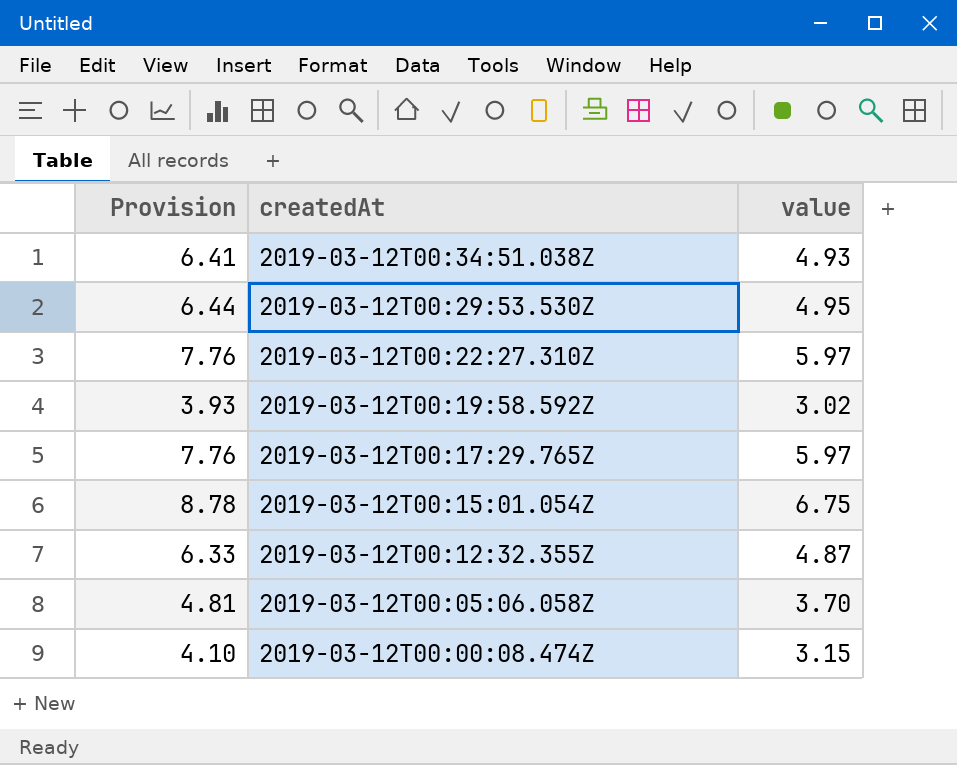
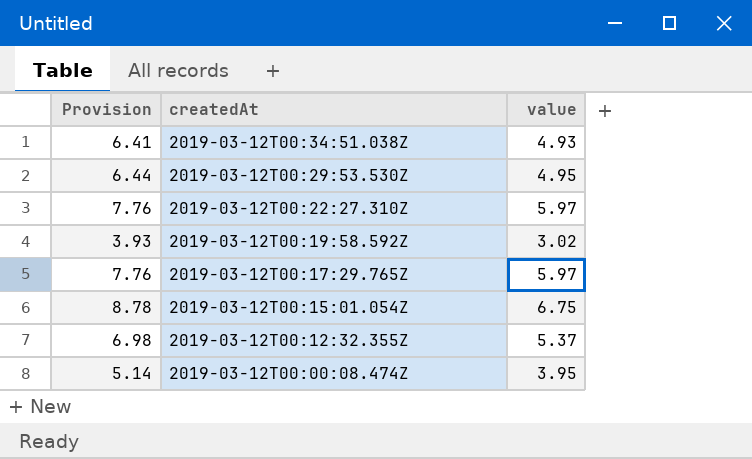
row 2019-03-12T00:05:06.058Z: 4.81 | 3.70 -> none
2019-03-12T00:12:32.355Z | Provision: 6.33 -> 6.98
2019-03-12T00:12:32.355Z | value: 4.87 -> 5.37
2019-03-12T00:00:08.474Z | Provision: 4.10 -> 5.14
2019-03-12T00:00:08.474Z | value: 3.15 -> 3.95

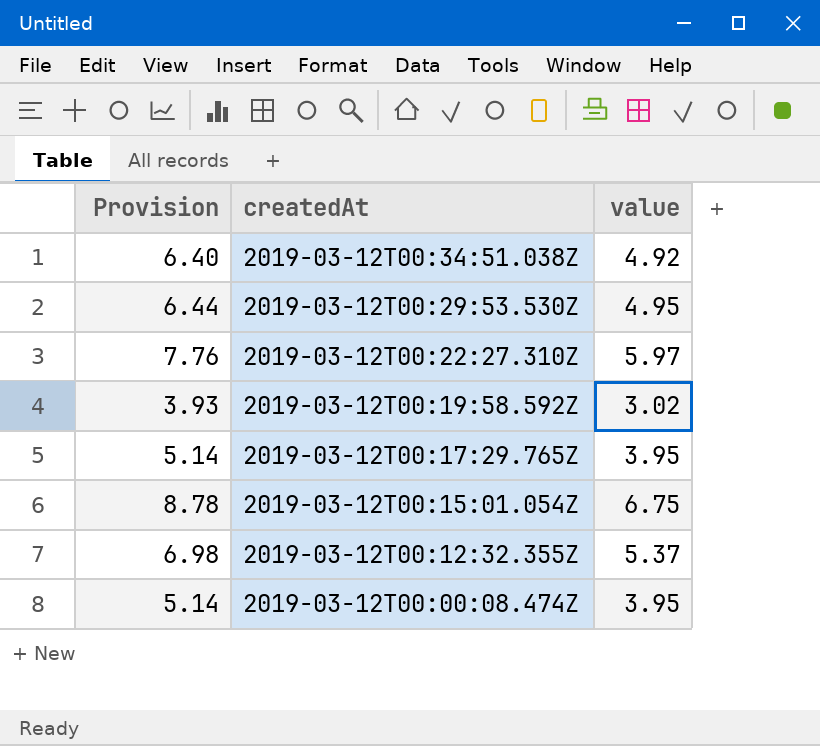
2019-03-12T00:34:51.038Z | Provision: 6.41 -> 6.40
2019-03-12T00:34:51.038Z | value: 4.93 -> 4.92
2019-03-12T00:17:29.765Z | Provision: 7.76 -> 5.14
2019-03-12T00:17:29.765Z | value: 5.97 -> 3.95

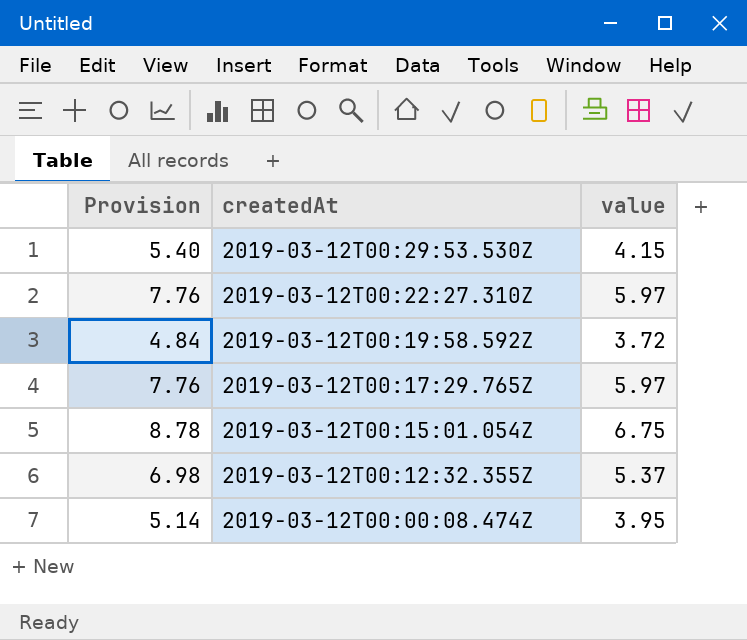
row 2019-03-12T00:34:51.038Z: 6.40 | 4.92 -> none
2019-03-12T00:29:53.530Z | Provision: 6.44 -> 5.40
2019-03-12T00:29:53.530Z | value: 4.95 -> 4.15
2019-03-12T00:19:58.592Z | Provision: 3.93 -> 4.84
2019-03-12T00:19:58.592Z | value: 3.02 -> 3.72
2019-03-12T00:17:29.765Z | Provision: 5.14 -> 7.76
2019-03-12T00:17:29.765Z | value: 3.95 -> 5.97

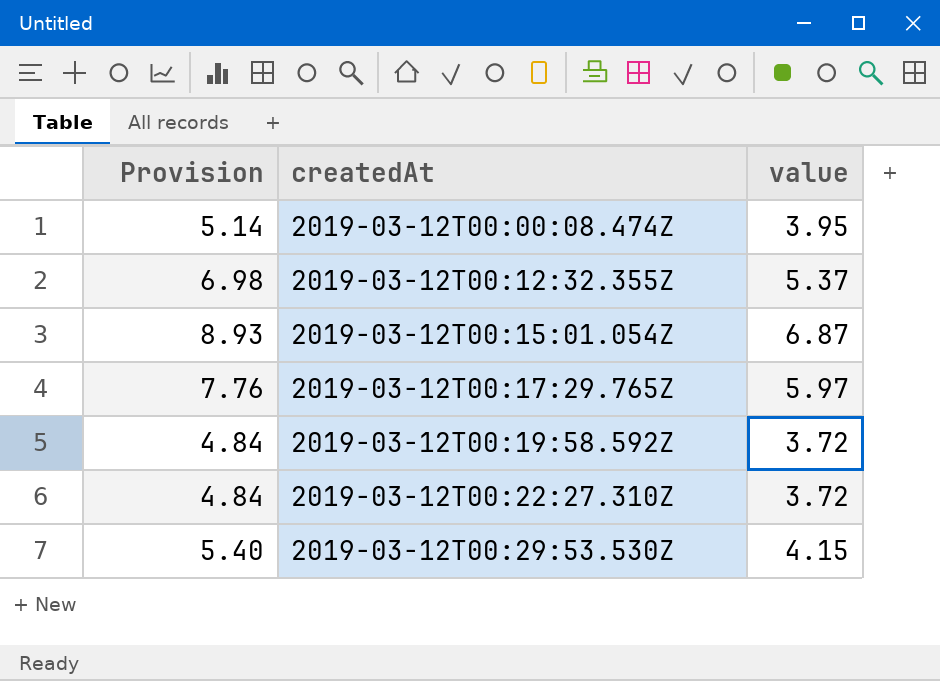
row order: createdAt descending -> createdAt ascending
2019-03-12T00:15:01.054Z | Provision: 8.78 -> 8.93
2019-03-12T00:15:01.054Z | value: 6.75 -> 6.87
2019-03-12T00:22:27.310Z | Provision: 7.76 -> 4.84
2019-03-12T00:22:27.310Z | value: 5.97 -> 3.72

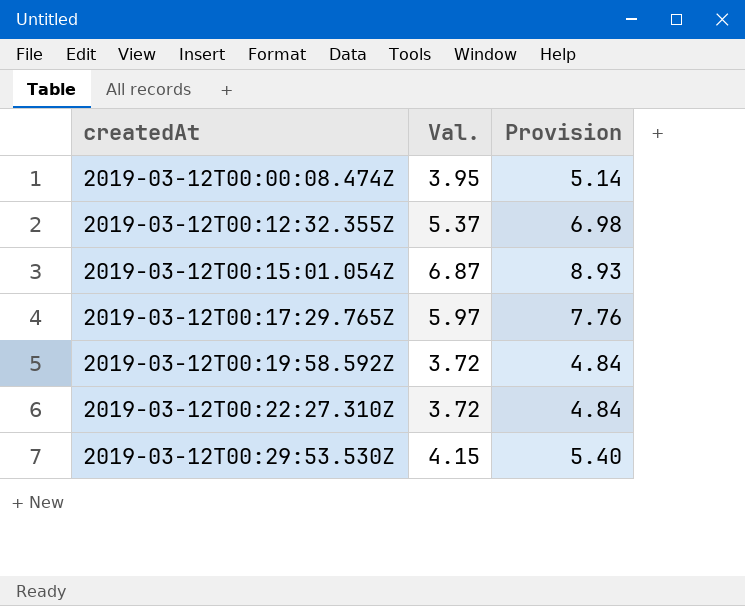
column name: value -> Val.
column Provision | position: 1 -> 3

